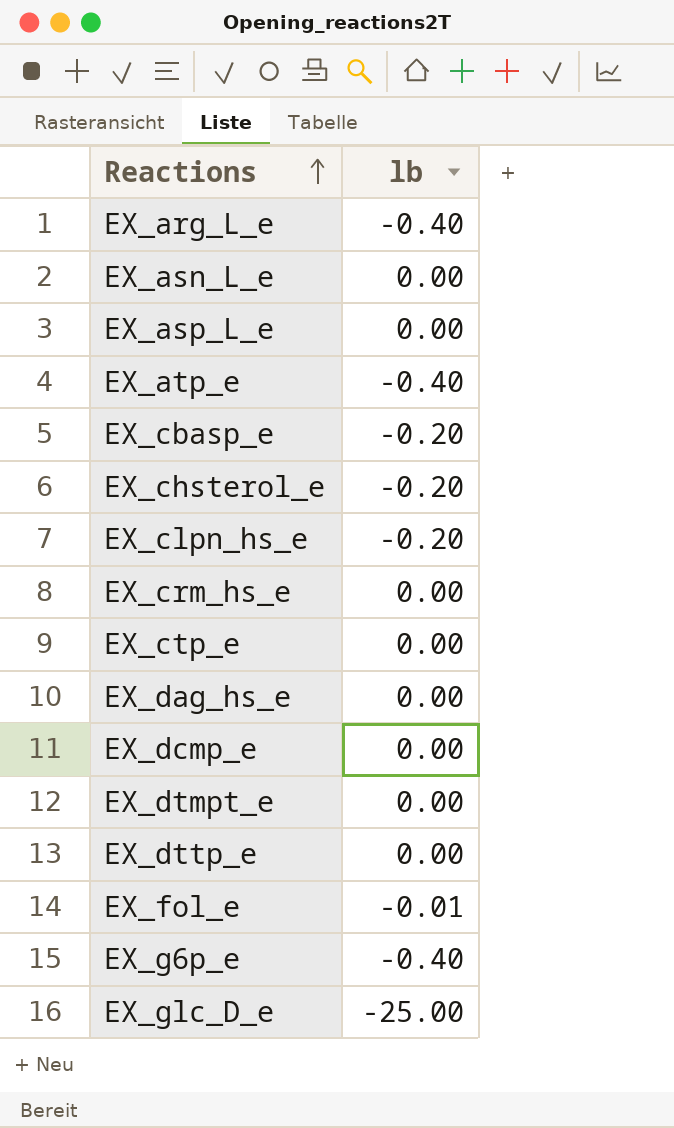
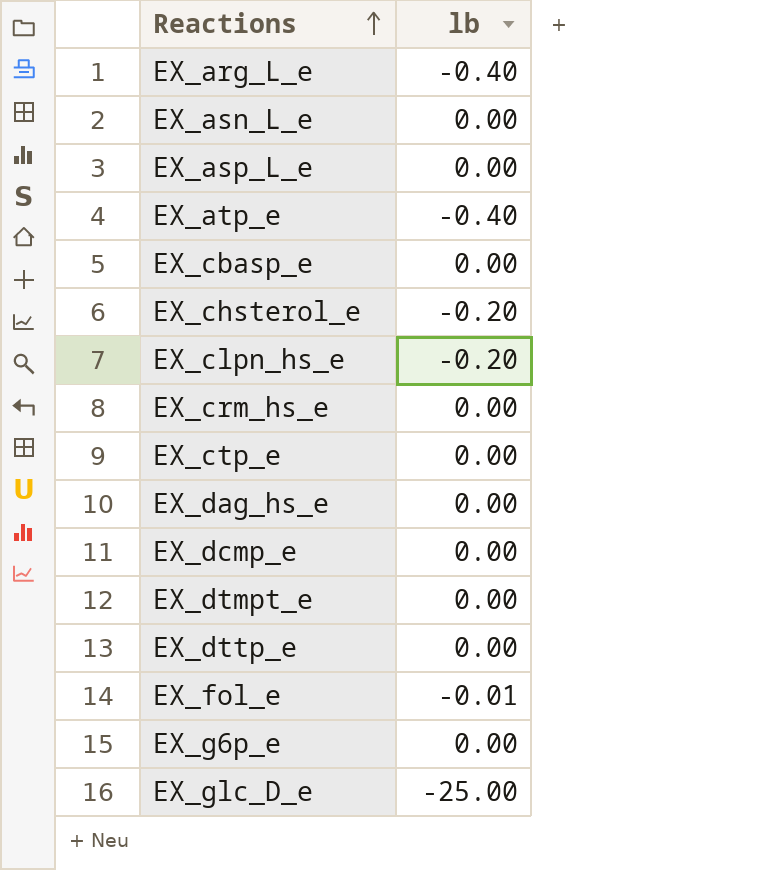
EX_cbasp_e | lb: -0.20 -> 0.00
EX_g6p_e | lb: -0.40 -> 0.00

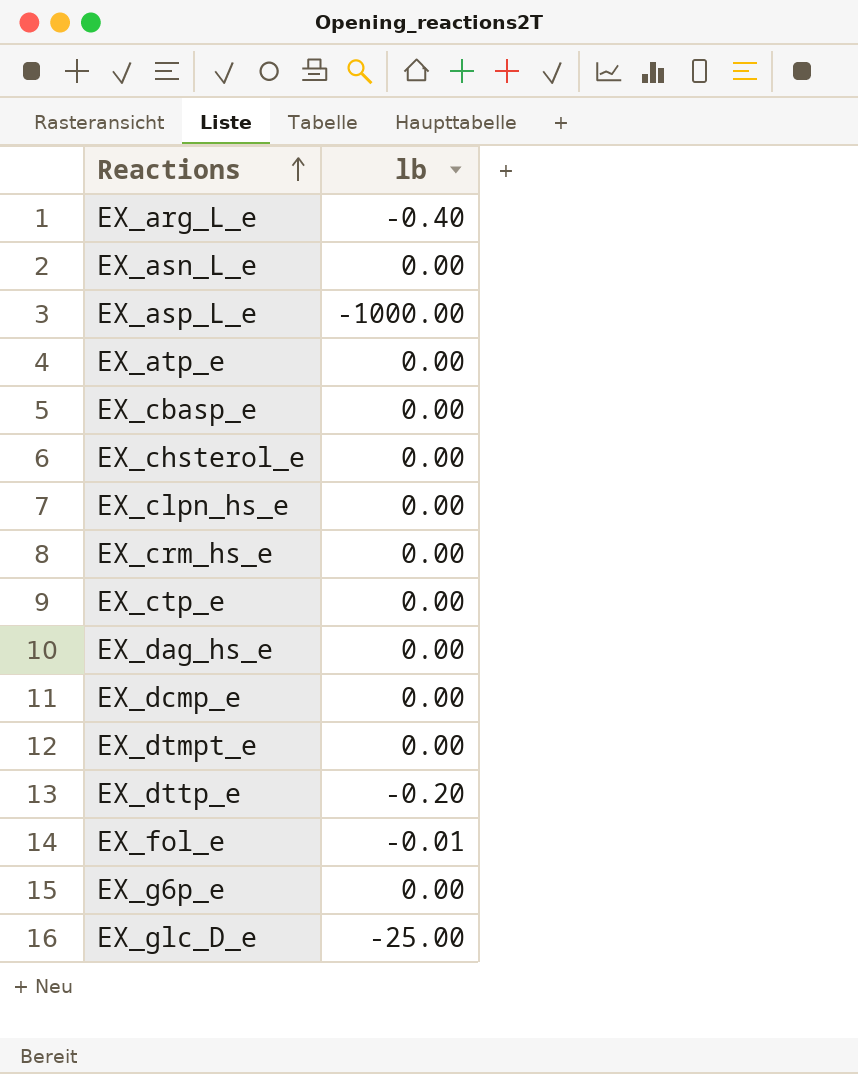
EX_asp_L_e | lb: 0.00 -> -1000.00
EX_atp_e | lb: -0.40 -> 0.00
EX_chsterol_e | lb: -0.20 -> 0.00
EX_clpn_hs_e | lb: -0.20 -> 0.00
EX_dttp_e | lb: 0.00 -> -0.20

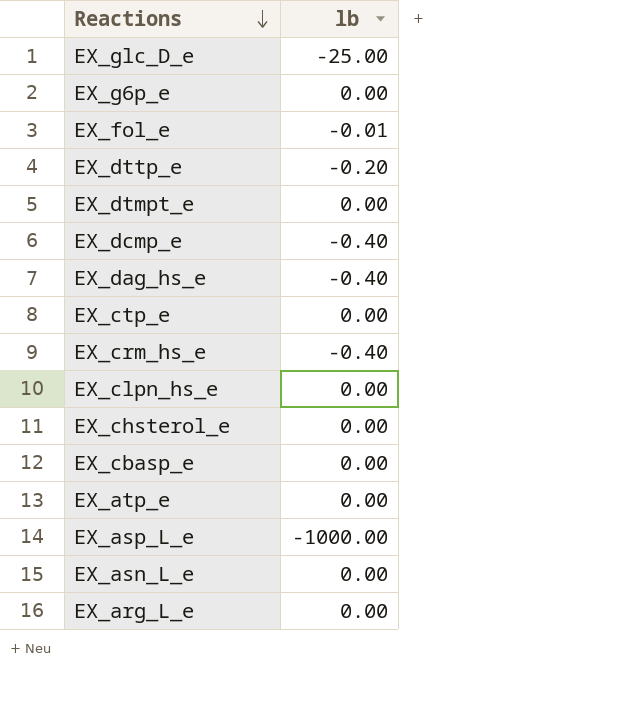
row order: Reactions ascending -> Reactions descending
EX_dcmp_e | lb: 0.00 -> -0.40
EX_dag_hs_e | lb: 0.00 -> -0.40
EX_crm_hs_e | lb: 0.00 -> -0.40
EX_arg_L_e | lb: -0.40 -> 0.00

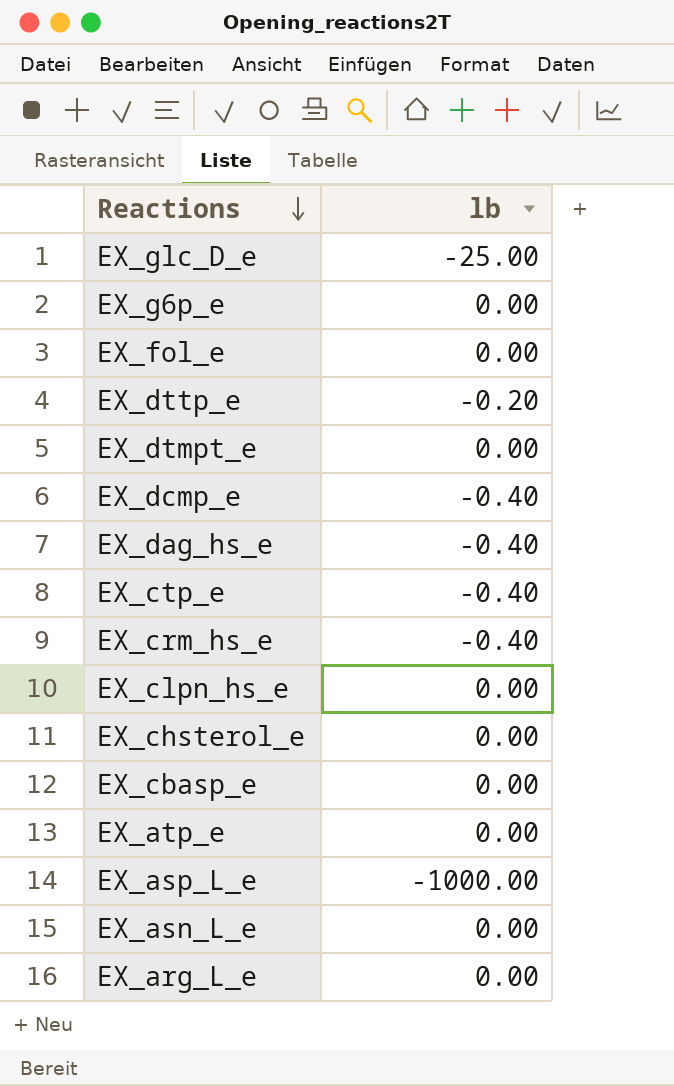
EX_fol_e | lb: -0.01 -> 0.00
EX_ctp_e | lb: 0.00 -> -0.40

